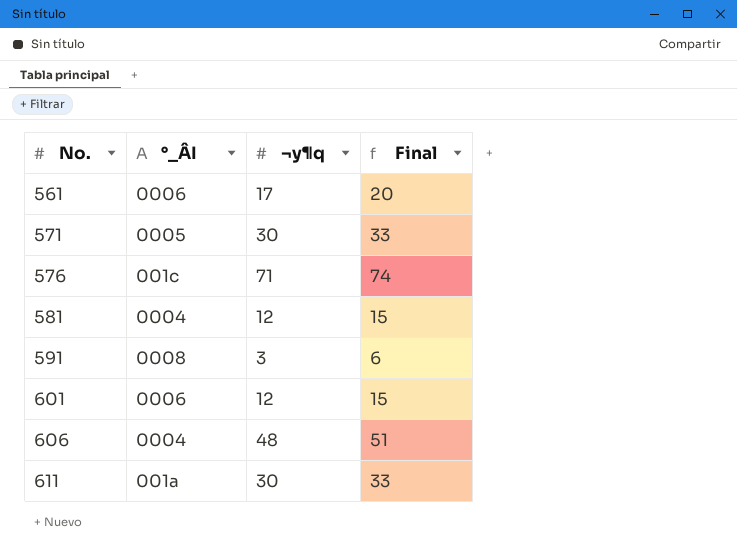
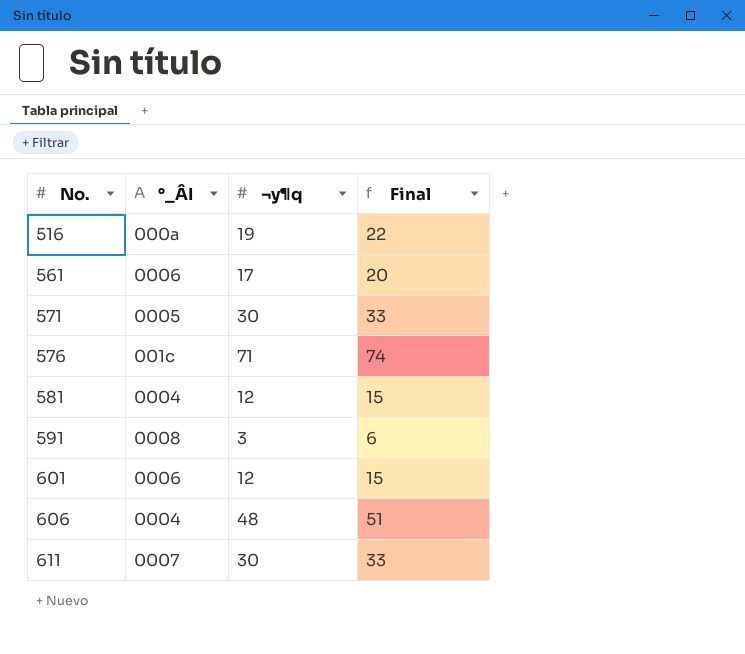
row 516: none -> 000a | 19 | 22
611 | °_ÂI: 001a -> 0007

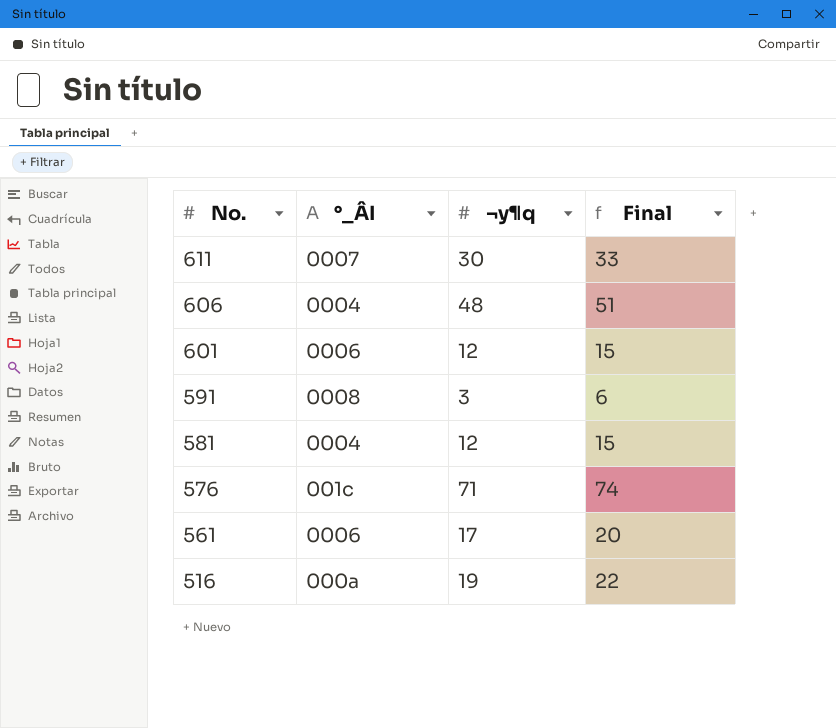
row order: No. ascending -> No. descending
row 571: 0005 | 30 | 33 -> none

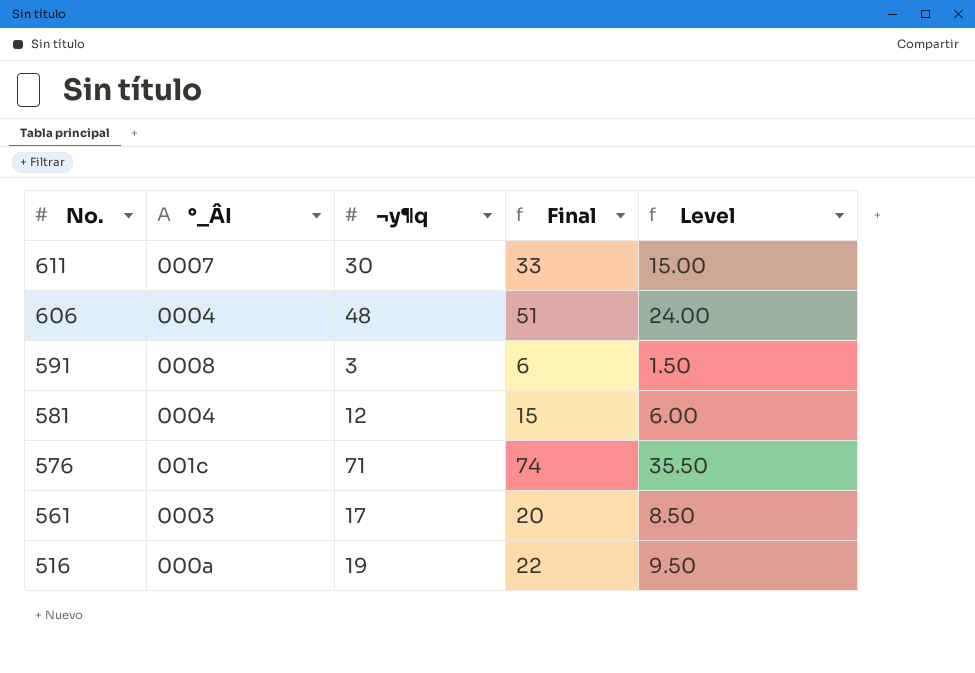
column Level | formula: none -> [¬y¶q] * 0.5
row 601: 0006 | 12 | 15 -> none
561 | °_ÂI: 0006 -> 0003

